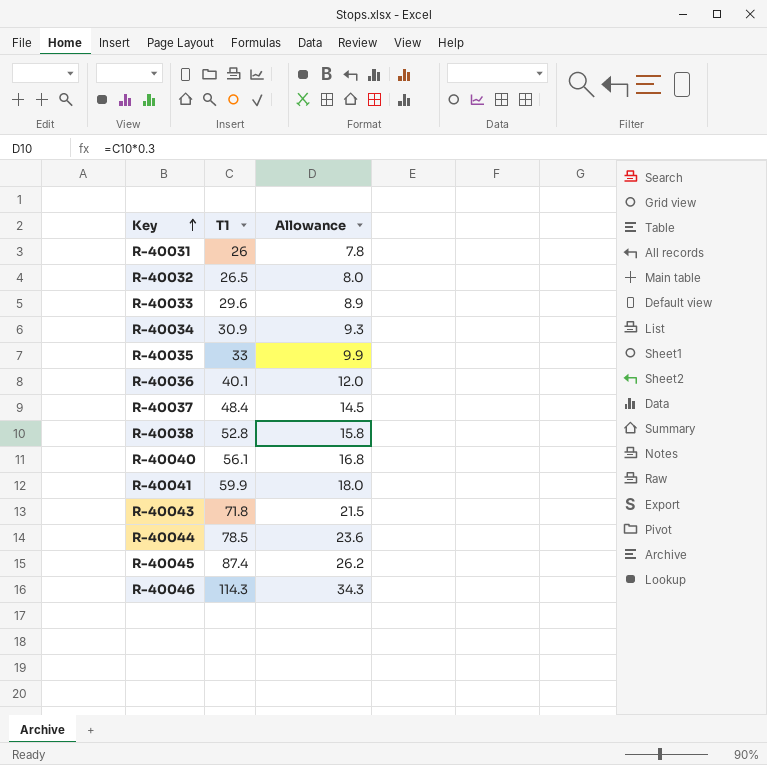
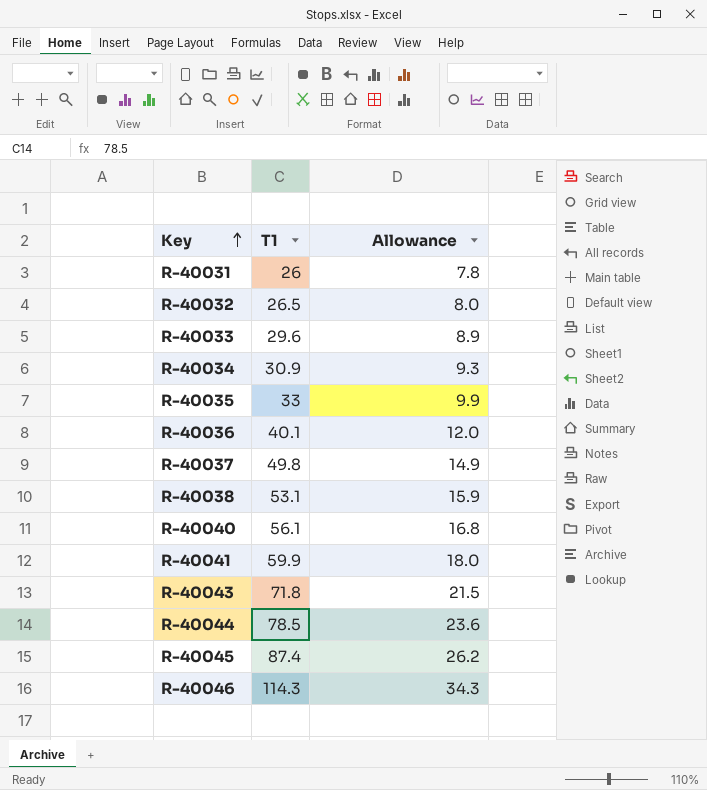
R-40037 | T1: 48.4 -> 49.8
R-40037 | Allowance: 14.5 -> 14.9
R-40038 | T1: 52.8 -> 53.1
R-40038 | Allowance: 15.8 -> 15.9

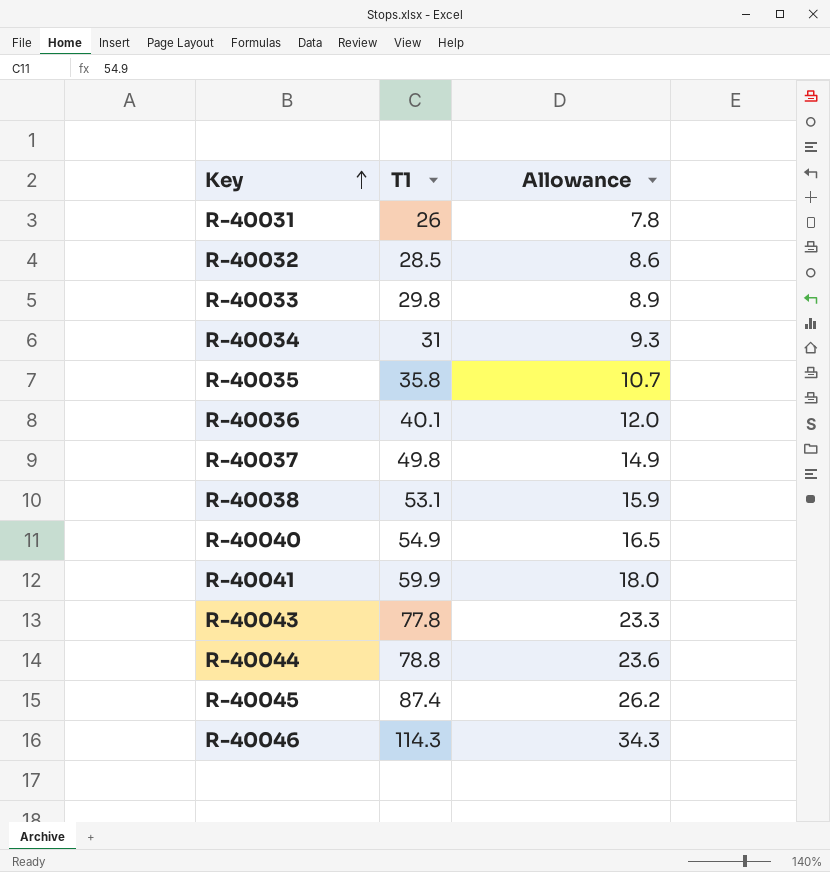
R-40032 | T1: 26.5 -> 28.5
R-40032 | Allowance: 8.0 -> 8.6
R-40033 | T1: 29.6 -> 29.8
R-40034 | T1: 30.9 -> 31
R-40035 | T1: 33 -> 35.8
R-40035 | Allowance: 9.9 -> 10.7
R-40040 | T1: 56.1 -> 54.9
R-40040 | Allowance: 16.8 -> 16.5
R-40043 | T1: 71.8 -> 77.8
R-40043 | Allowance: 21.5 -> 23.3
R-40044 | T1: 78.5 -> 78.8

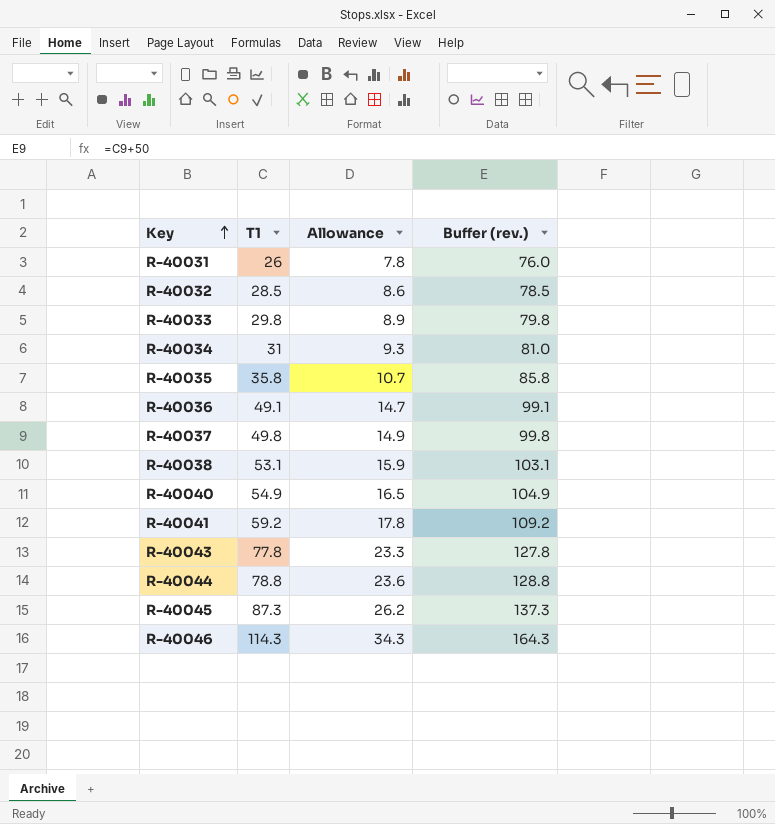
column Buffer (rev.) | formula: none -> [T1] + 50
R-40036 | T1: 40.1 -> 49.1
R-40036 | Allowance: 12.0 -> 14.7
R-40041 | T1: 59.9 -> 59.2
R-40041 | Allowance: 18.0 -> 17.8
R-40045 | T1: 87.4 -> 87.3

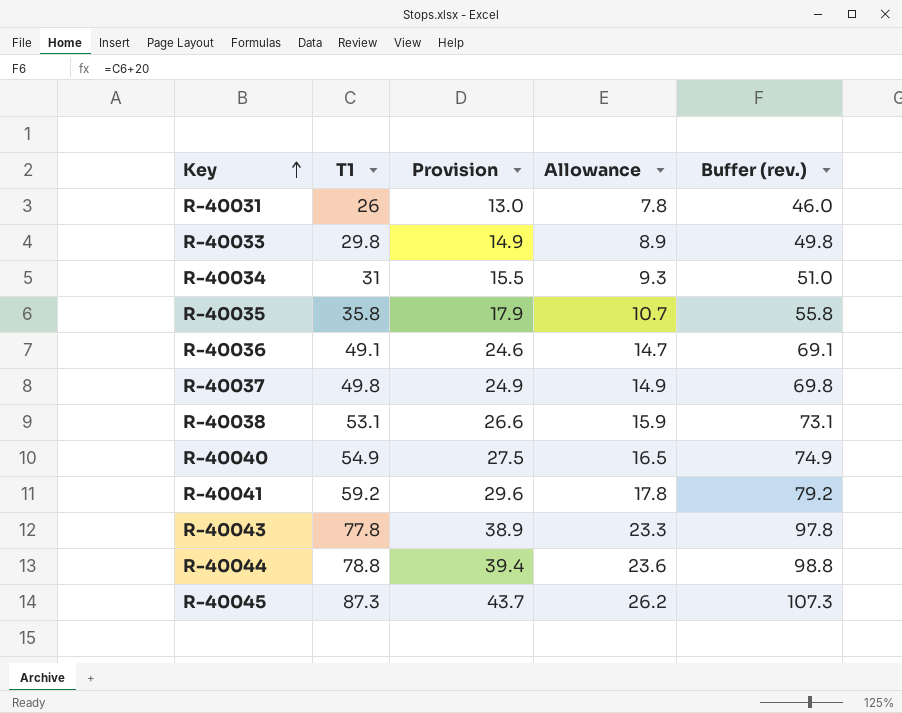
column Provision | formula: none -> [T1] * 0.5
column Buffer (rev.) | formula: [T1] + 50 -> [T1] + 20
row R-40032: 28.5 | 8.6 | 78.5 -> none
row R-40046: 114.3 | 34.3 | 164.3 -> none

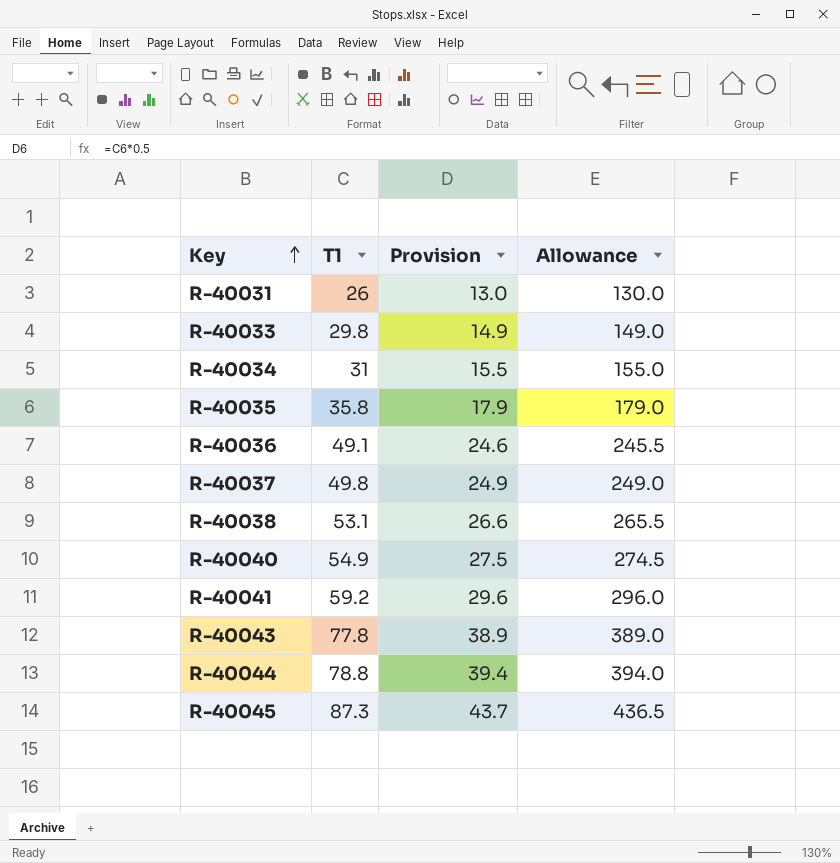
column Buffer (rev.) | formula: [T1] + 20 -> none
column Allowance | formula: [T1] * 0.3 -> [T1] * 5

